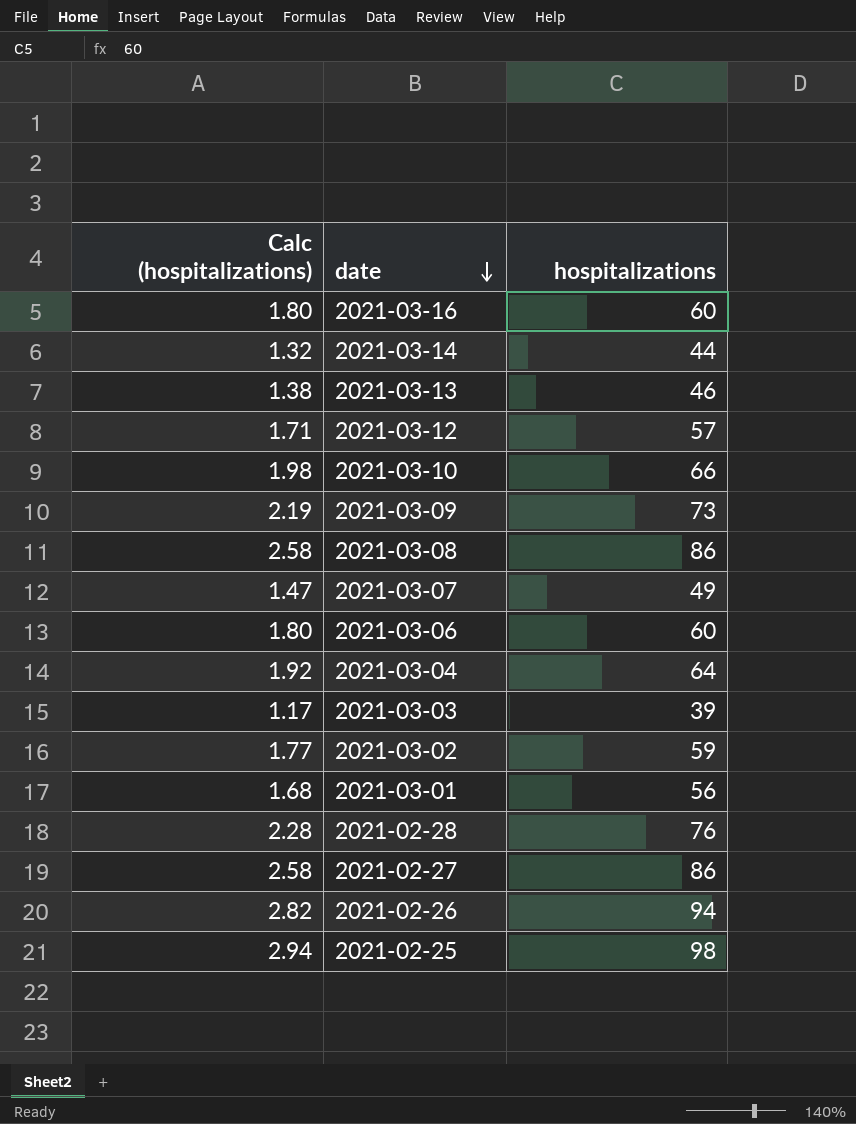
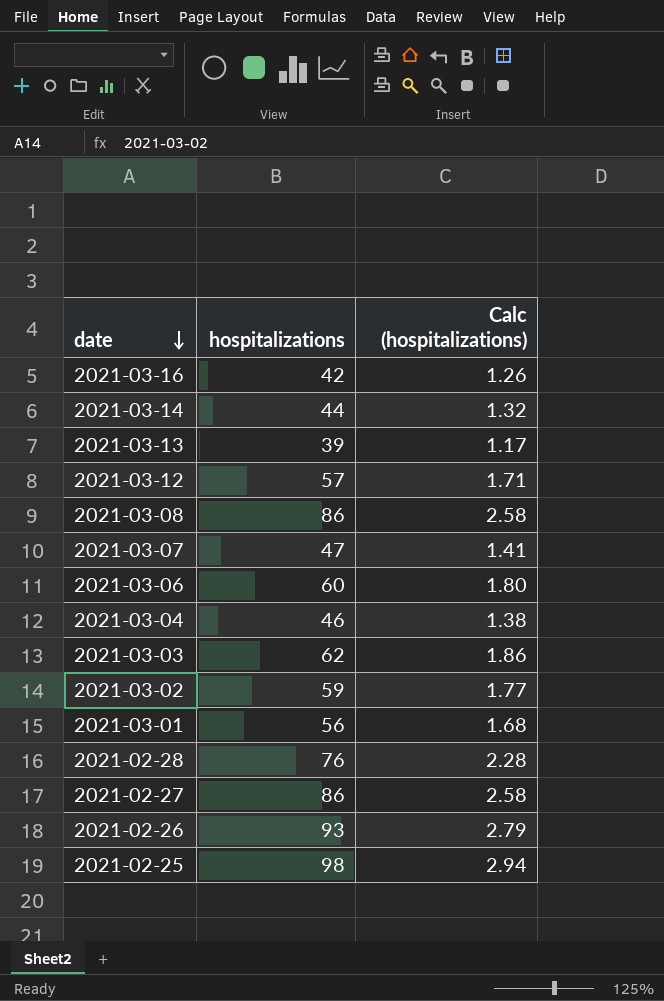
column Calc (hospitalizations) | position: 1 -> 3
row 2021-03-10: 1.98 | 66 -> none
row 2021-03-09: 2.19 | 73 -> none
2021-03-16 | hospitalizations: 60 -> 42
2021-03-16 | Calc (hospitalizations): 1.80 -> 1.26
2021-03-13 | hospitalizations: 46 -> 39
2021-03-13 | Calc (hospitalizations): 1.38 -> 1.17
2021-03-07 | hospitalizations: 49 -> 47
2021-03-07 | Calc (hospitalizations): 1.47 -> 1.41
2021-03-04 | hospitalizations: 64 -> 46
2021-03-04 | Calc (hospitalizations): 1.92 -> 1.38
2021-03-03 | hospitalizations: 39 -> 62
2021-03-03 | Calc (hospitalizations): 1.17 -> 1.86
2021-02-26 | hospitalizations: 94 -> 93
2021-02-26 | Calc (hospitalizations): 2.82 -> 2.79

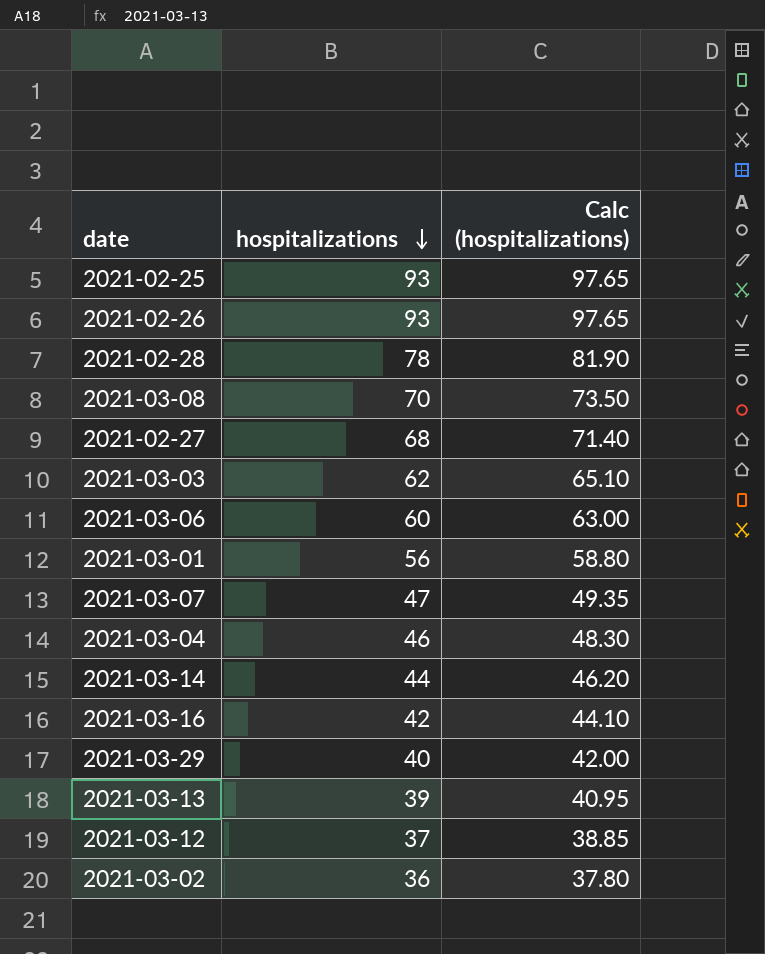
row order: date descending -> hospitalizations descending
column Calc (hospitalizations) | formula: [hospitalizations] * 0.03 -> [hospitalizations] * 1.05
2021-02-25 | hospitalizations: 98 -> 93
2021-02-28 | hospitalizations: 76 -> 78
2021-03-08 | hospitalizations: 86 -> 70
2021-02-27 | hospitalizations: 86 -> 68
row 2021-03-29: none -> 40 | 42.00
2021-03-12 | hospitalizations: 57 -> 37
2021-03-02 | hospitalizations: 59 -> 36

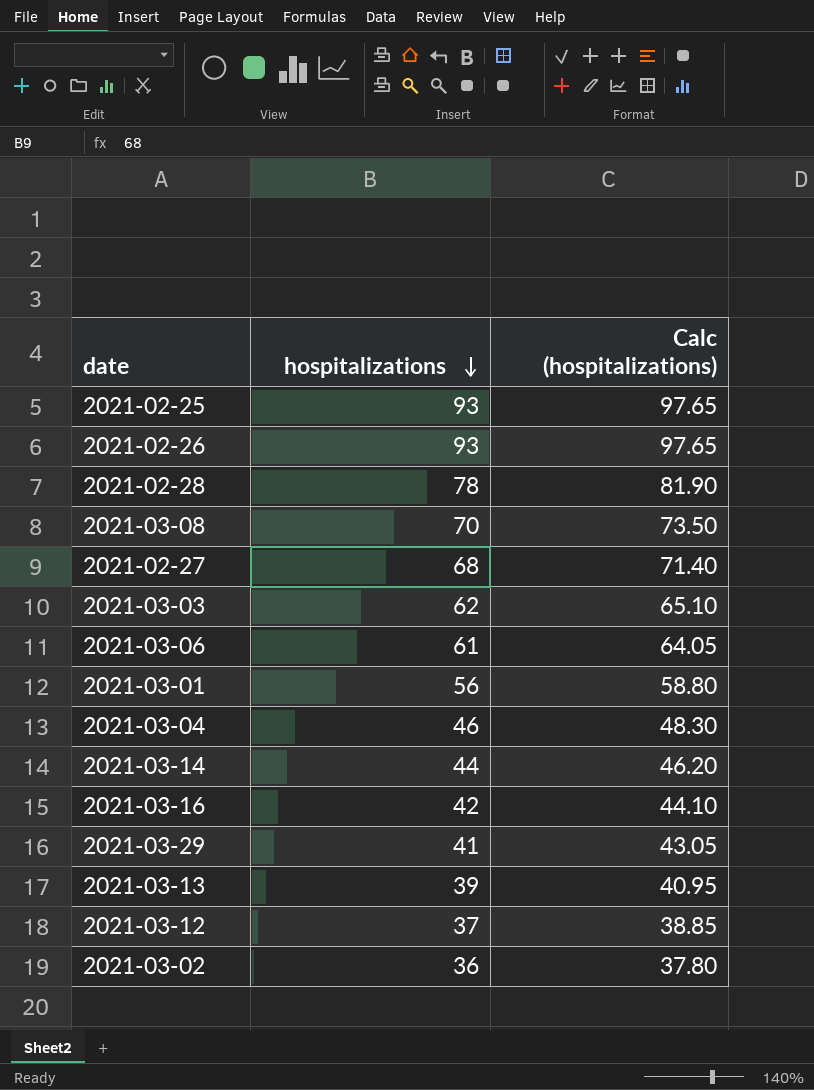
row 2021-03-07: 47 | 49.35 -> none
2021-03-06 | hospitalizations: 60 -> 61
2021-03-06 | Calc (hospitalizations): 63.00 -> 64.05
2021-03-29 | hospitalizations: 40 -> 41
2021-03-29 | Calc (hospitalizations): 42.00 -> 43.05

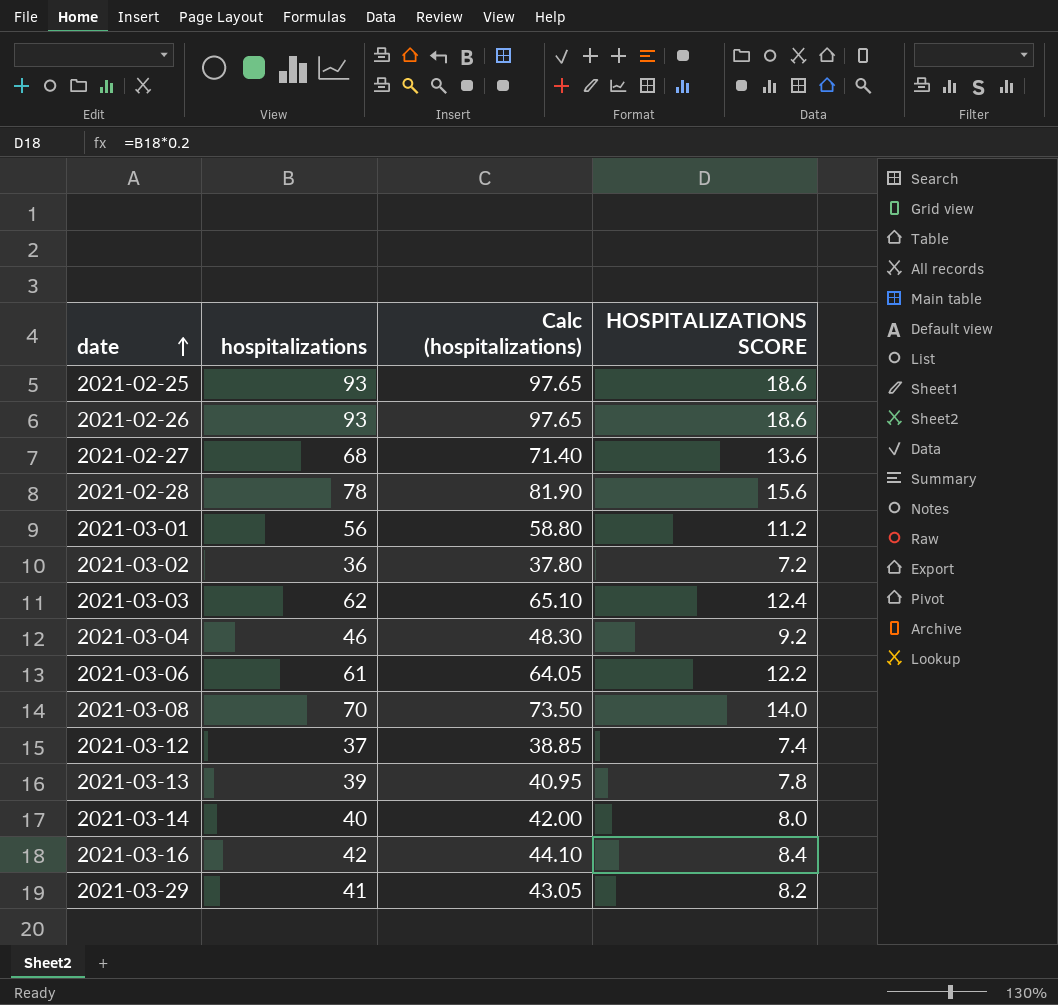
row order: hospitalizations descending -> date ascending
column HOSPITALIZATIONS SCORE | formula: none -> [hospitalizations] * 0.2
2021-03-14 | hospitalizations: 44 -> 40
2021-03-14 | Calc (hospitalizations): 46.20 -> 42.00

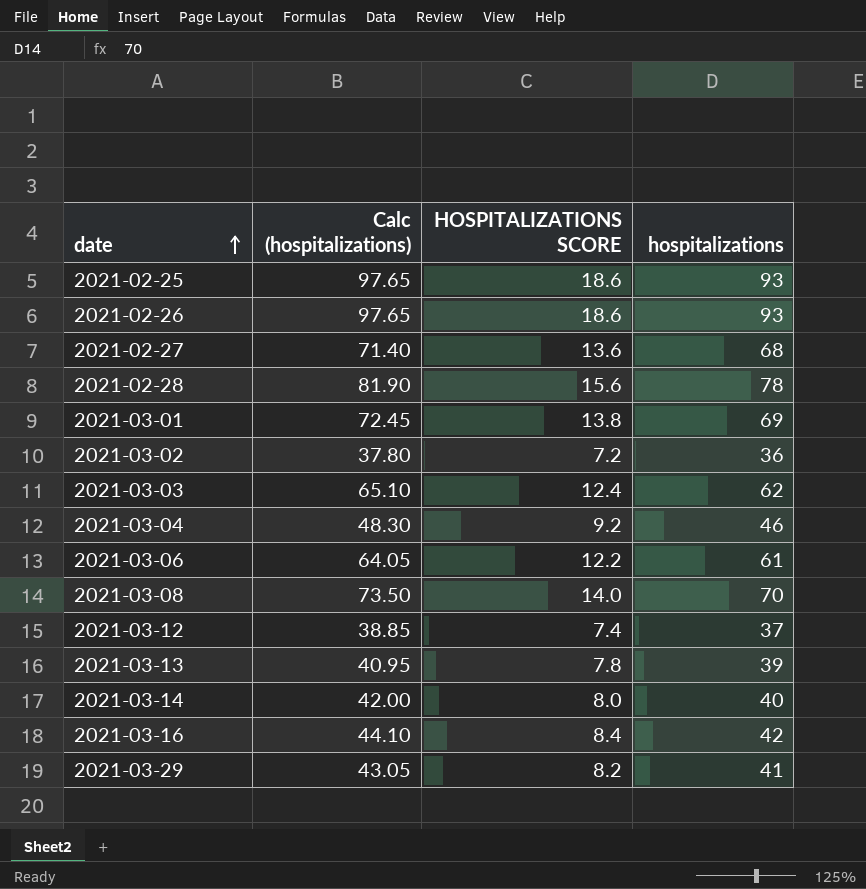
column hospitalizations | position: 2 -> 4
2021-03-01 | Calc (hospitalizations): 58.80 -> 72.45
2021-03-01 | HOSPITALIZATIONS SCORE: 11.2 -> 13.8
2021-03-01 | hospitalizations: 56 -> 69

